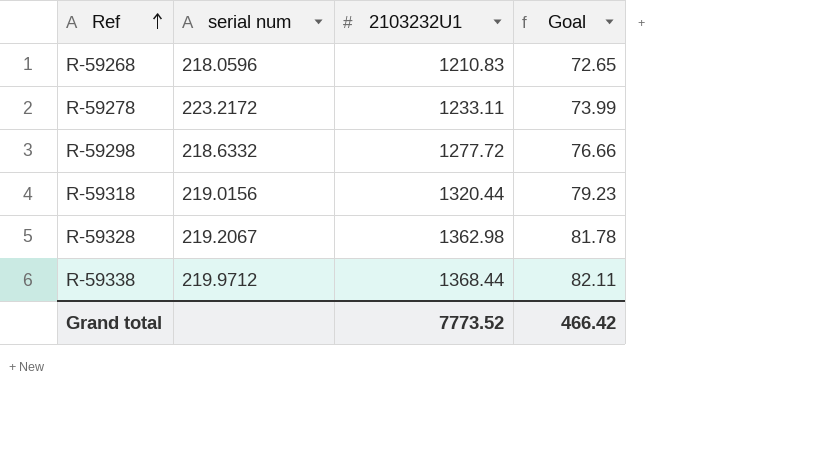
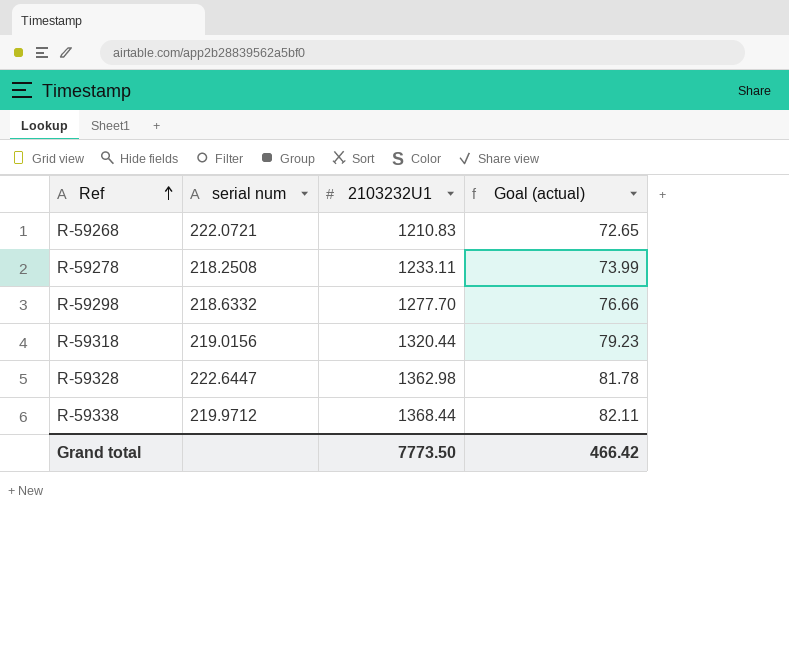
column name: Goal -> Goal (actual)
R-59268 | serial num: 218.0596 -> 222.0721
R-59278 | serial num: 223.2172 -> 218.2508
R-59298 | 2103232U1: 1277.72 -> 1277.70
R-59328 | serial num: 219.2067 -> 222.6447
Grand total | 2103232U1: 7773.52 -> 7773.50

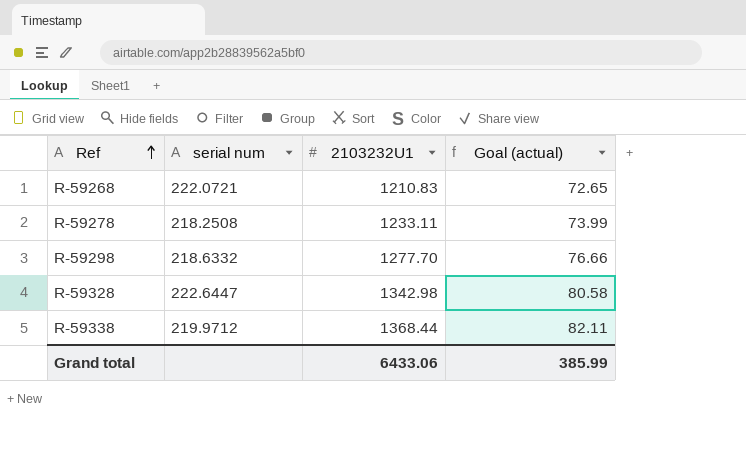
row R-59318: 219.0156 | 1320.44 | 79.23 -> none
R-59328 | 2103232U1: 1362.98 -> 1342.98
R-59328 | Goal (actual): 81.78 -> 80.58
Grand total | 2103232U1: 7773.50 -> 6433.06
Grand total | Goal (actual): 466.42 -> 385.99

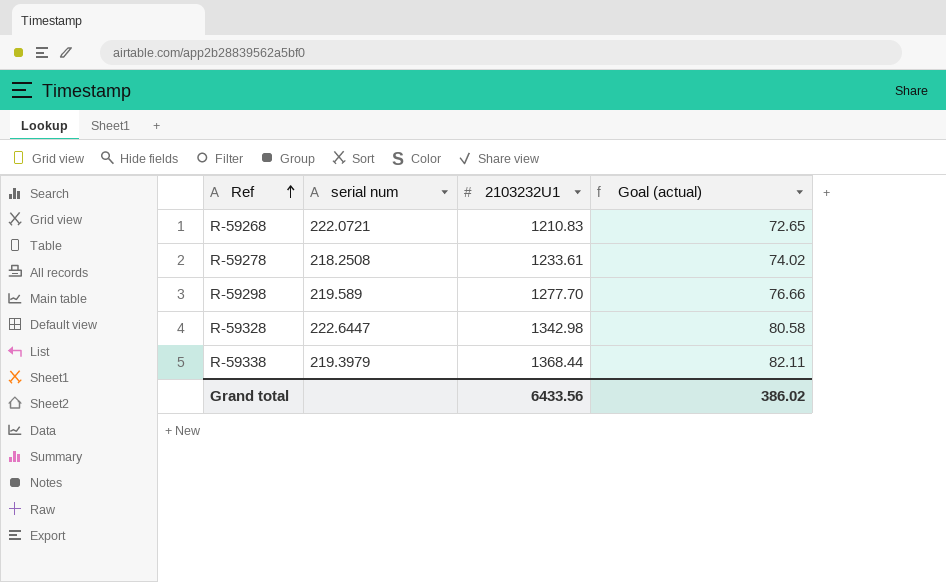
R-59278 | 2103232U1: 1233.11 -> 1233.61
R-59278 | Goal (actual): 73.99 -> 74.02
R-59298 | serial num: 218.6332 -> 219.589
R-59338 | serial num: 219.9712 -> 219.3979
Grand total | 2103232U1: 6433.06 -> 6433.56
Grand total | Goal (actual): 385.99 -> 386.02

